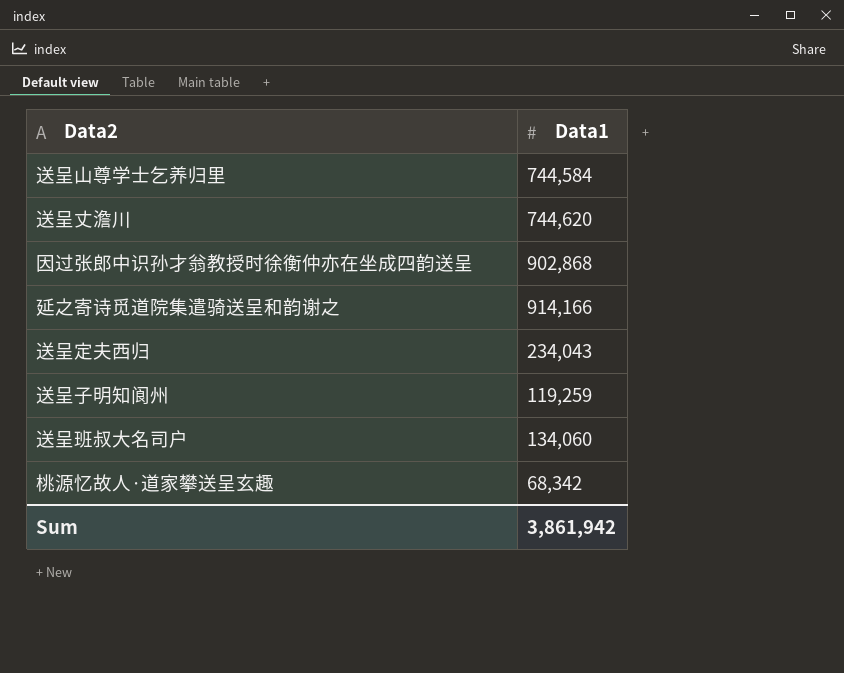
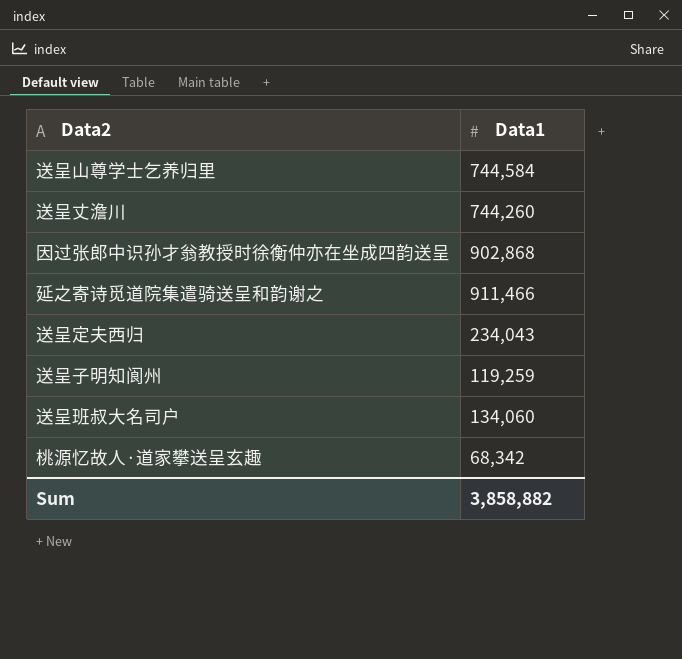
送呈丈澹川 | Data1: 744,620 -> 744,260
延之寄诗觅道院集遣骑送呈和韵谢之 | Data1: 914,166 -> 911,466
Sum | Data1: 3,861,942 -> 3,858,882

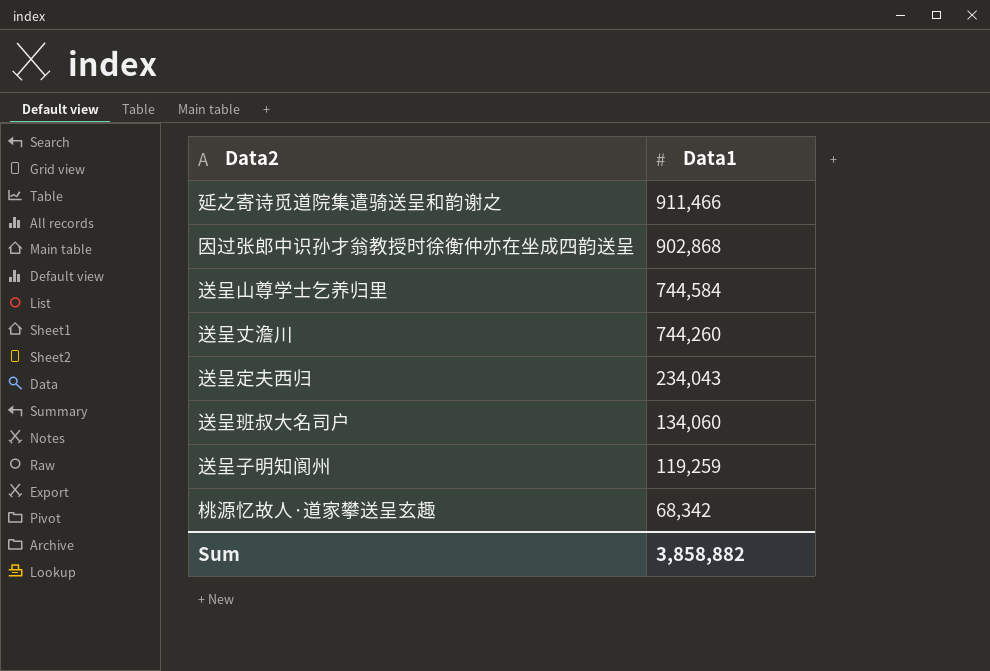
row order: none -> Data1 descending

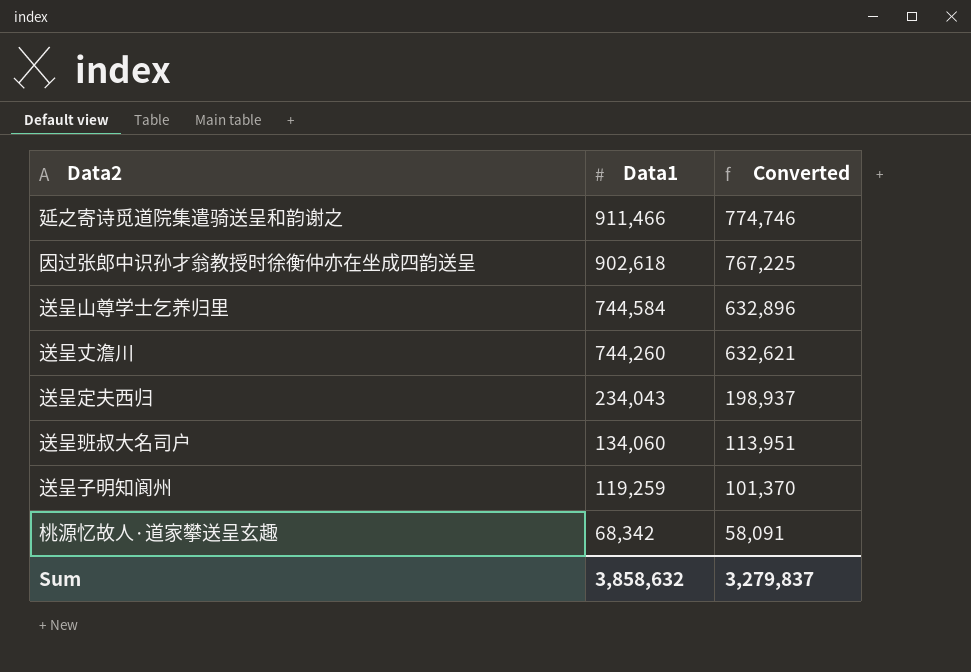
column Converted | formula: none -> [Data1] * 0.85
因过张郎中识孙才翁教授时徐衡仲亦在坐成四韵送呈 | Data1: 902,868 -> 902,618
Sum | Data1: 3,858,882 -> 3,858,632

